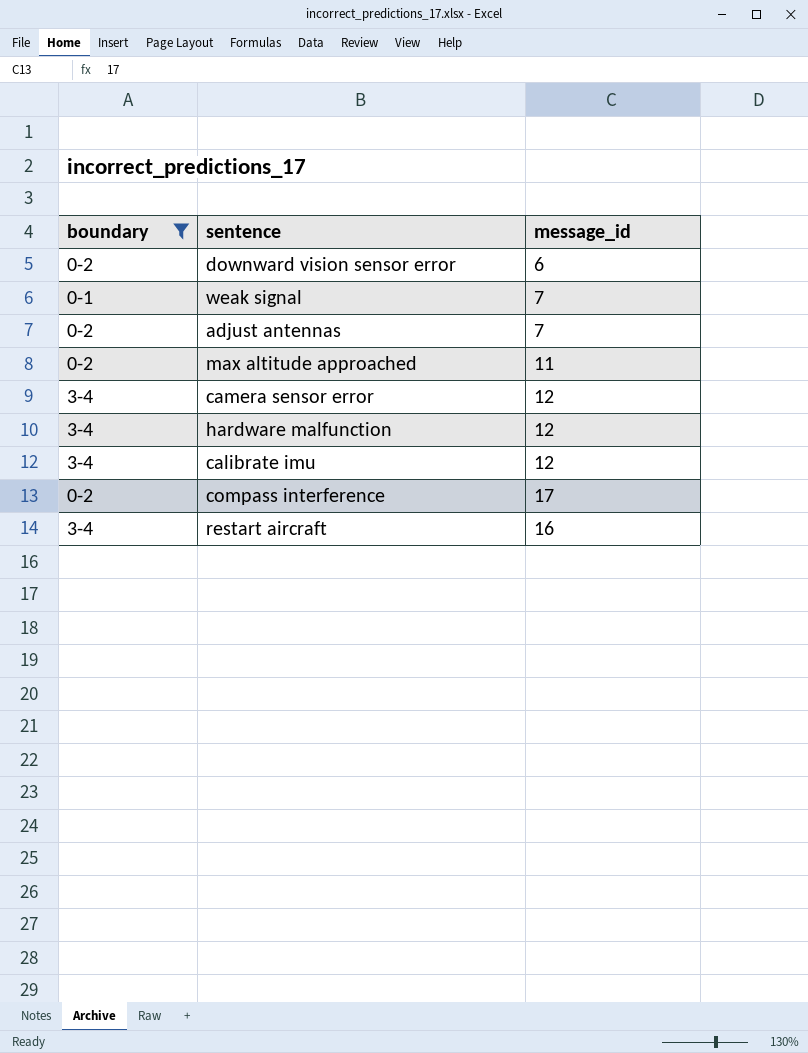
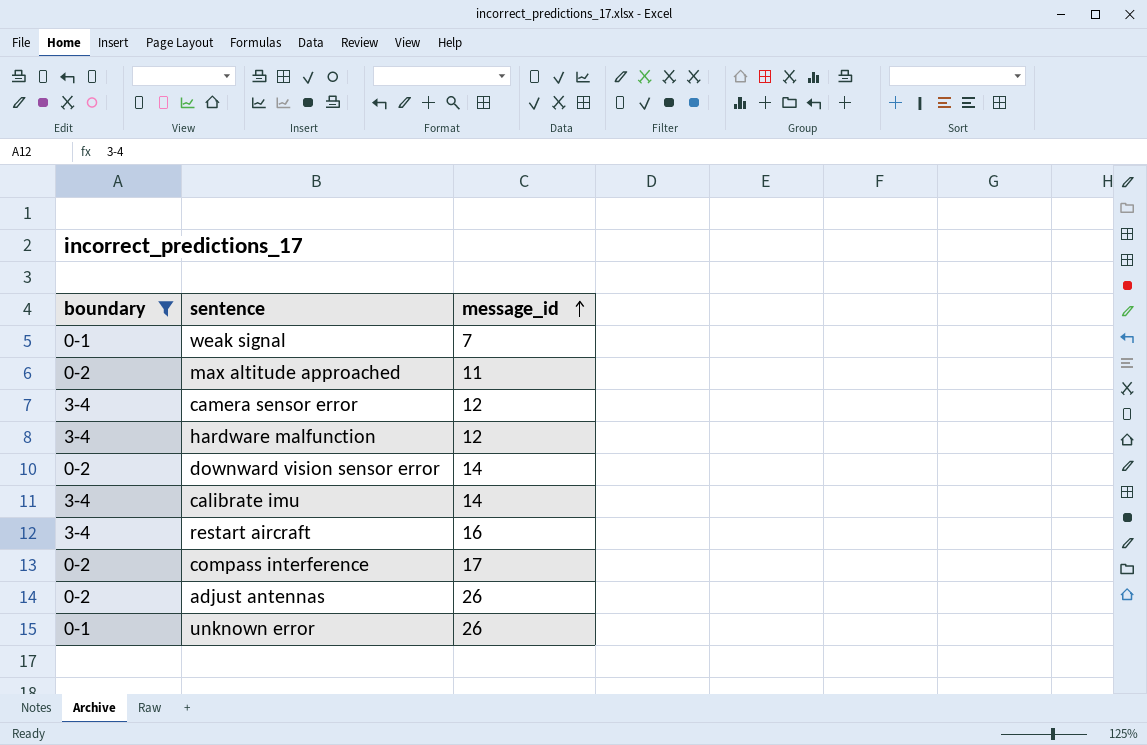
row order: none -> message_id ascending
downward vision sensor error | message_id: 6 -> 14
calibrate imu | message_id: 12 -> 14
adjust antennas | message_id: 7 -> 26
row unknown error: none -> 0-1 | 26

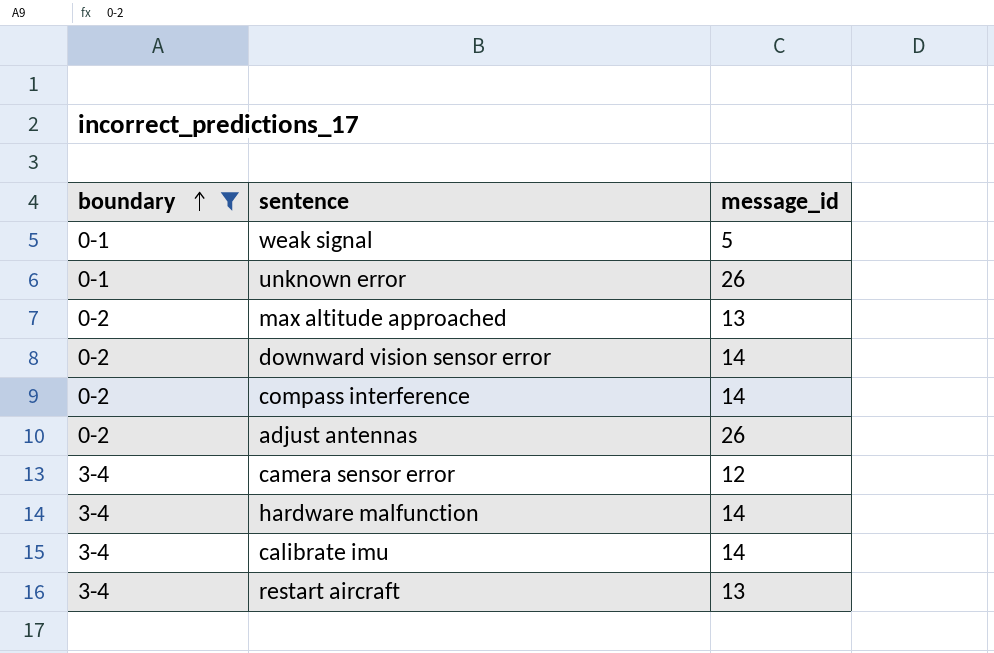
row order: message_id ascending -> boundary ascending
weak signal | message_id: 7 -> 5
max altitude approached | message_id: 11 -> 13
compass interference | message_id: 17 -> 14
hardware malfunction | message_id: 12 -> 14
restart aircraft | message_id: 16 -> 13

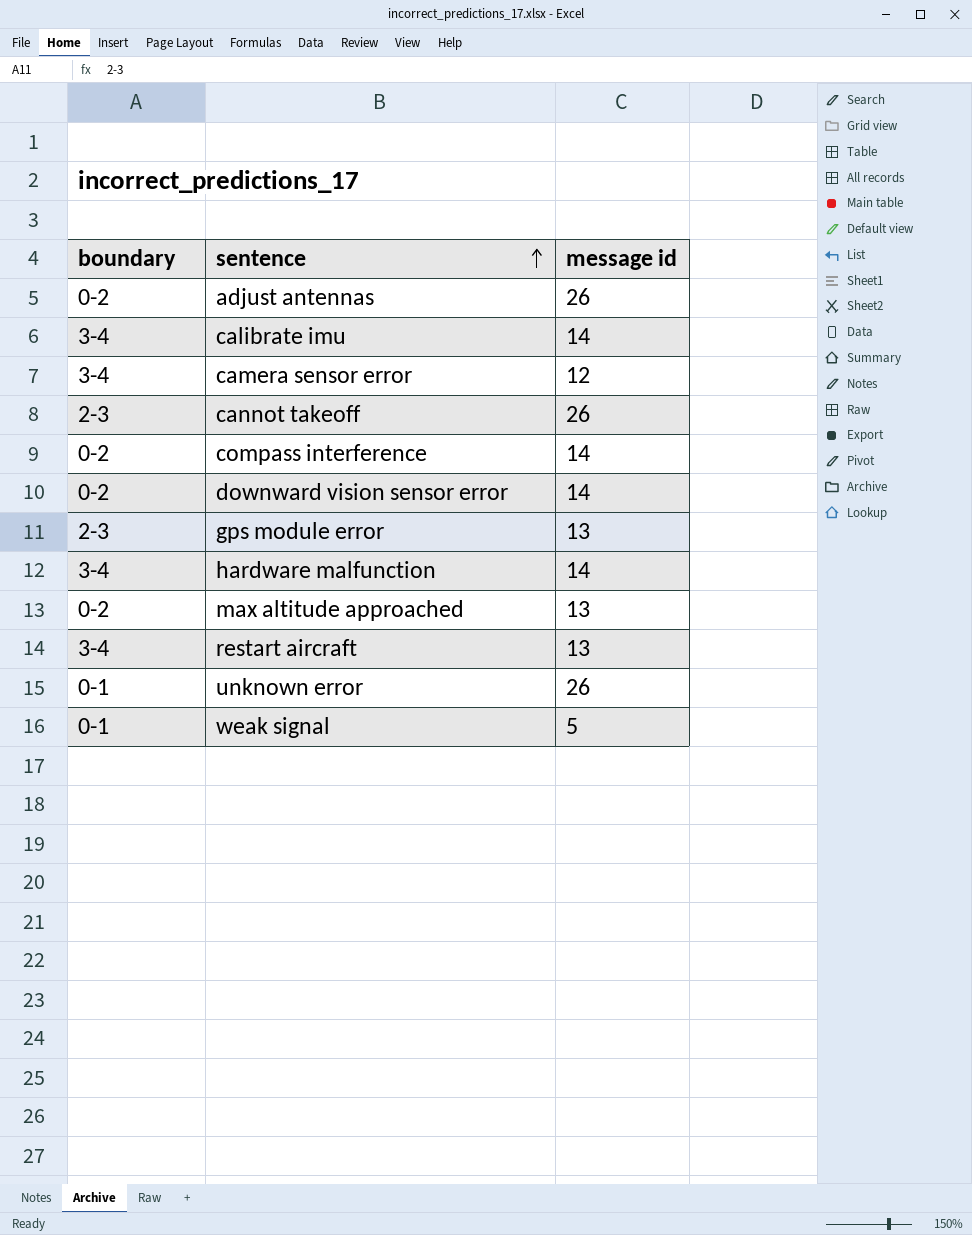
filter: boundary != 2-3 -> none
row order: boundary ascending -> sentence ascending
column name: message_id -> message id

